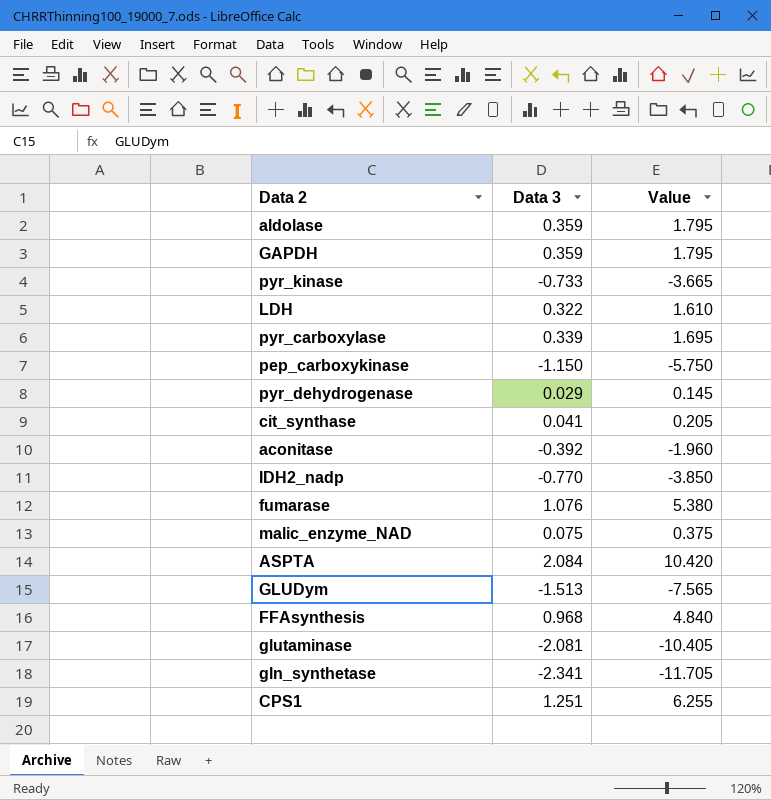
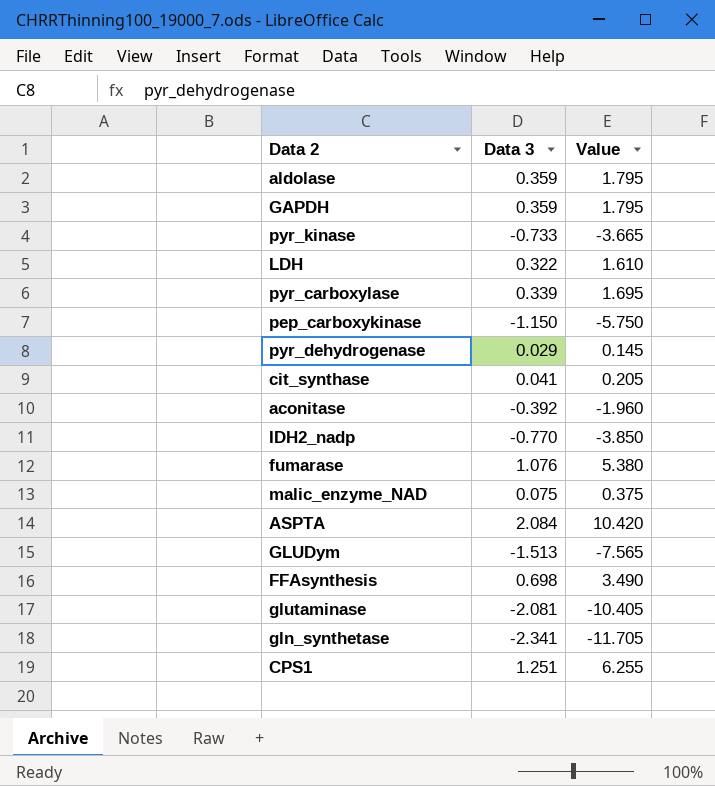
FFAsynthesis | Data 3: 0.968 -> 0.698
FFAsynthesis | Value: 4.840 -> 3.490

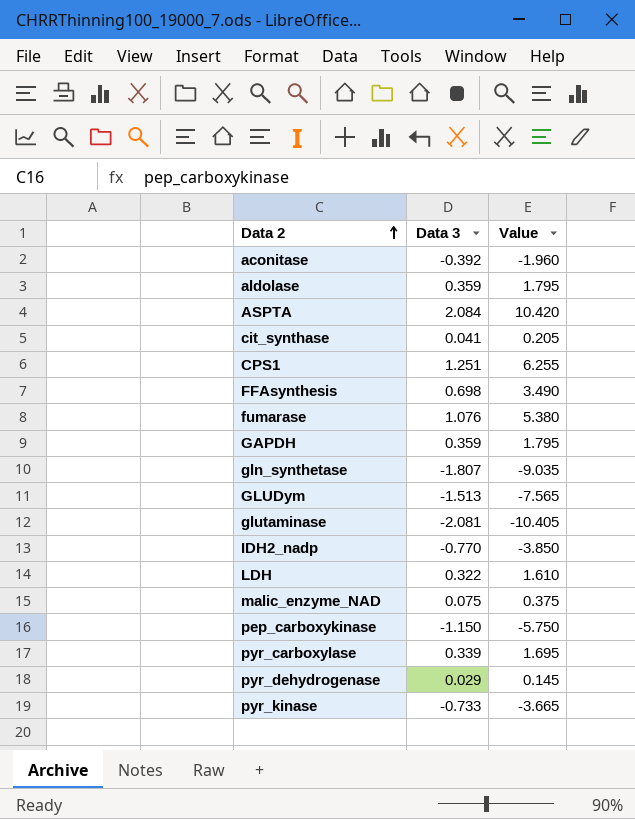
row order: none -> Data 2 ascending
gln_synthetase | Data 3: -2.341 -> -1.807
gln_synthetase | Value: -11.705 -> -9.035

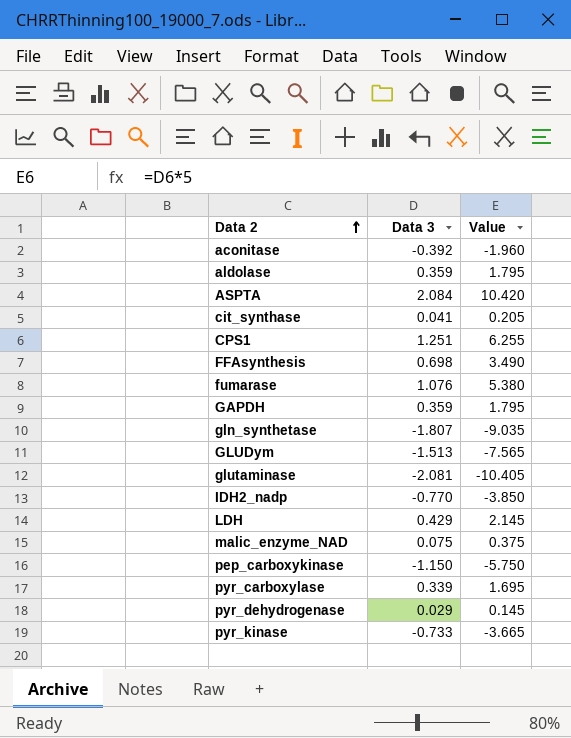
LDH | Data 3: 0.322 -> 0.429
LDH | Value: 1.610 -> 2.145

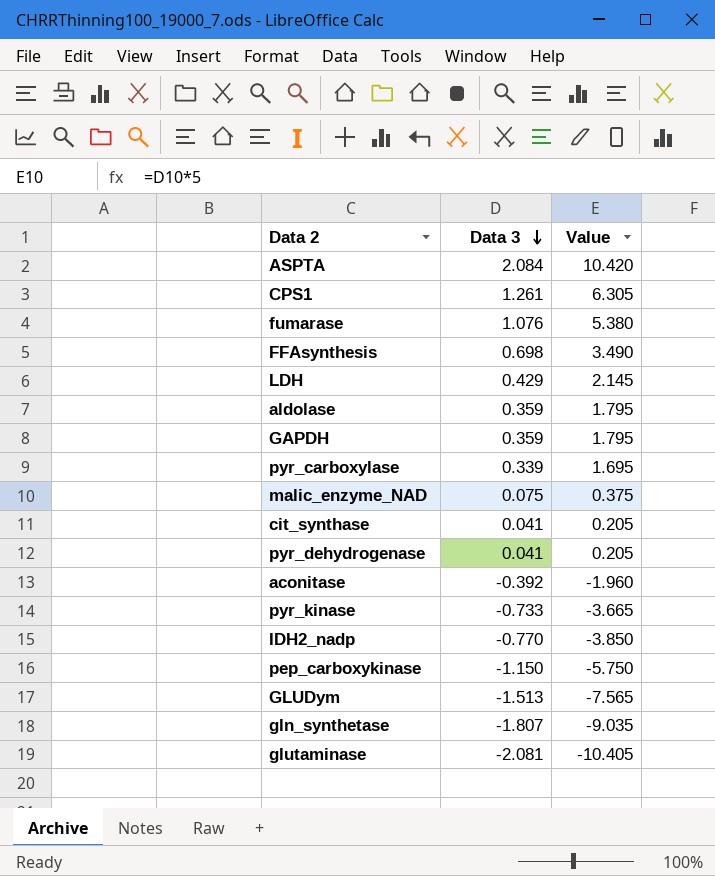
row order: Data 2 ascending -> Data 3 descending
CPS1 | Data 3: 1.251 -> 1.261
CPS1 | Value: 6.255 -> 6.305
pyr_dehydrogenase | Data 3: 0.029 -> 0.041
pyr_dehydrogenase | Value: 0.145 -> 0.205

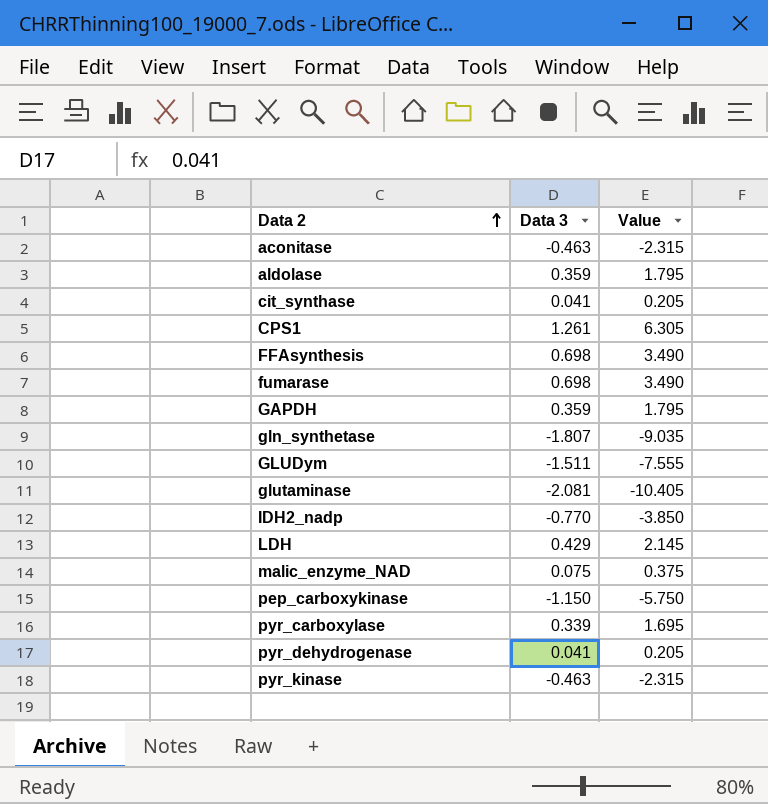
row order: Data 3 descending -> Data 2 ascending
row ASPTA: 2.084 | 10.420 -> none
aconitase | Data 3: -0.392 -> -0.463
aconitase | Value: -1.960 -> -2.315
fumarase | Data 3: 1.076 -> 0.698
fumarase | Value: 5.380 -> 3.490
GLUDym | Data 3: -1.513 -> -1.511
GLUDym | Value: -7.565 -> -7.555
pyr_kinase | Data 3: -0.733 -> -0.463
pyr_kinase | Value: -3.665 -> -2.315

